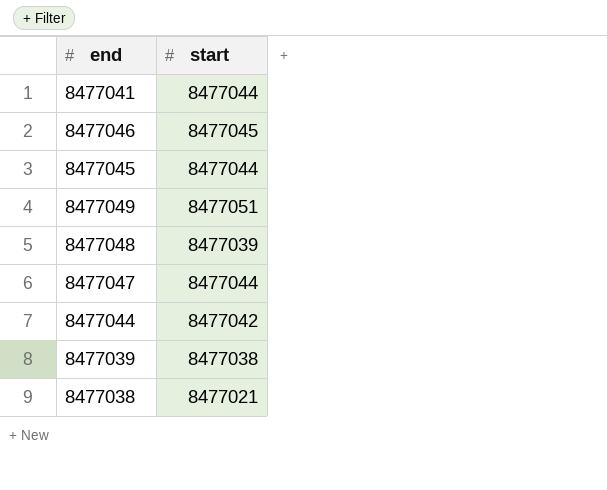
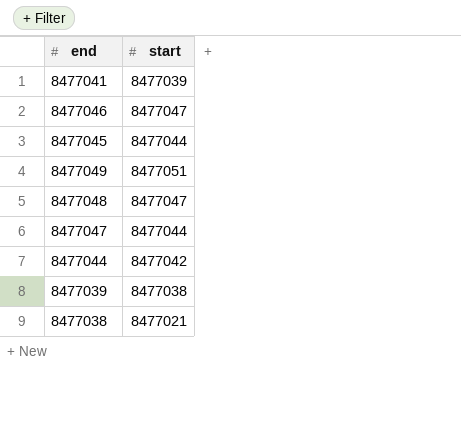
8477041 | start: 8477044 -> 8477039
8477046 | start: 8477045 -> 8477047
8477048 | start: 8477039 -> 8477047

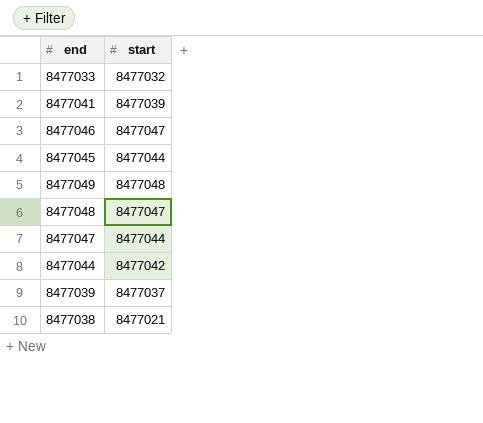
row 8477033: none -> 8477032
8477049 | start: 8477051 -> 8477048
8477039 | start: 8477038 -> 8477037

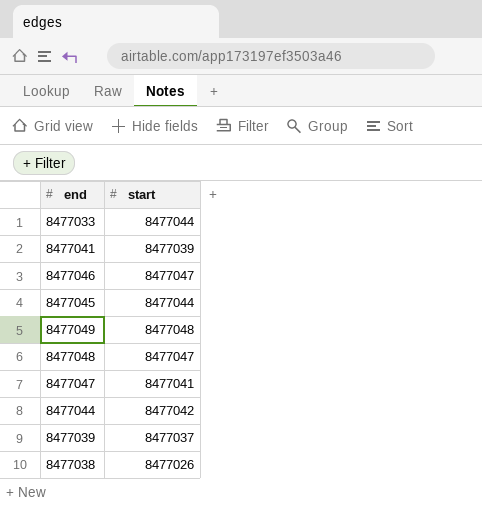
8477033 | start: 8477032 -> 8477044
8477047 | start: 8477044 -> 8477041
8477038 | start: 8477021 -> 8477026

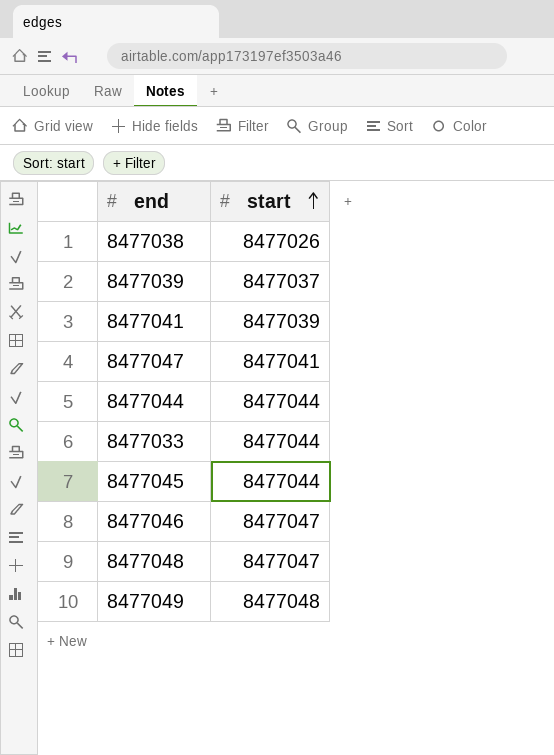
row order: none -> start ascending
8477044 | start: 8477042 -> 8477044

